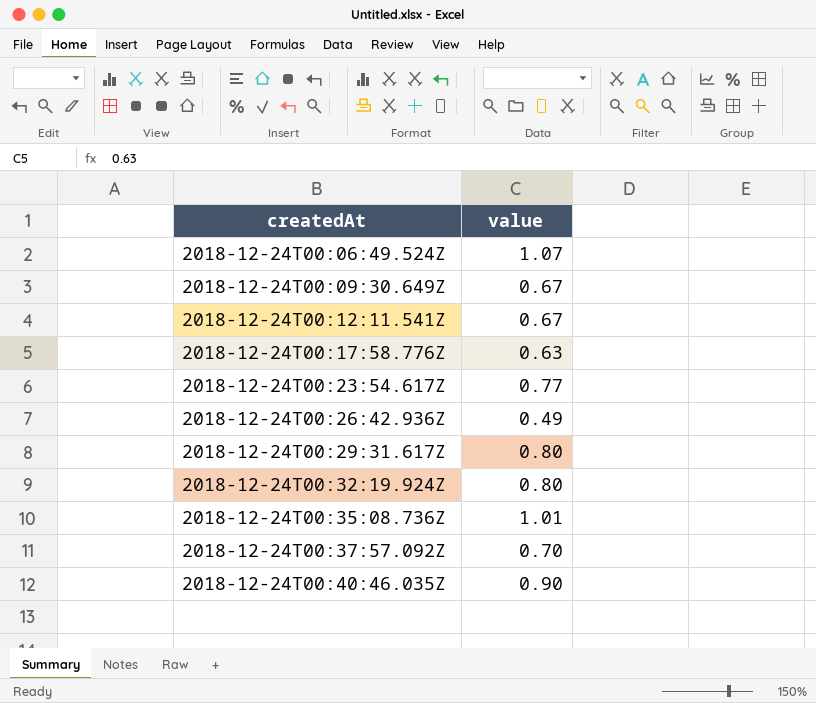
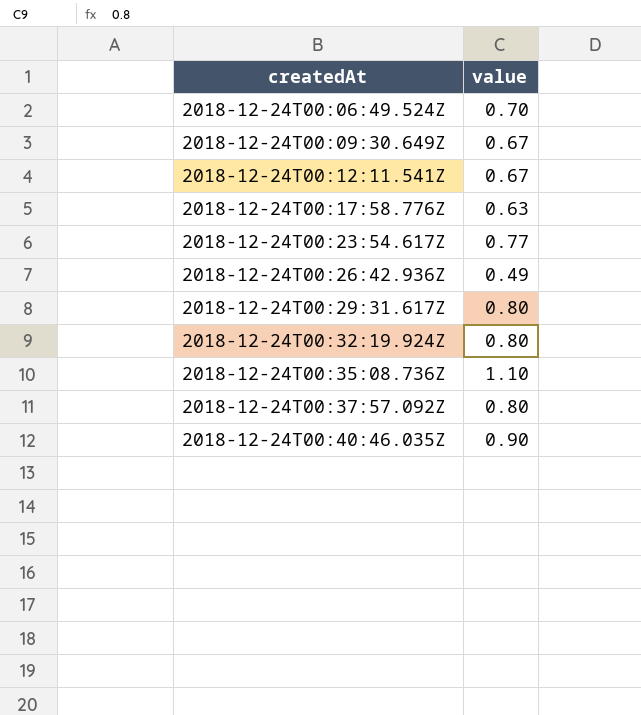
2018-12-24T00:06:49.524Z | value: 1.07 -> 0.70
2018-12-24T00:35:08.736Z | value: 1.01 -> 1.10
2018-12-24T00:37:57.092Z | value: 0.70 -> 0.80

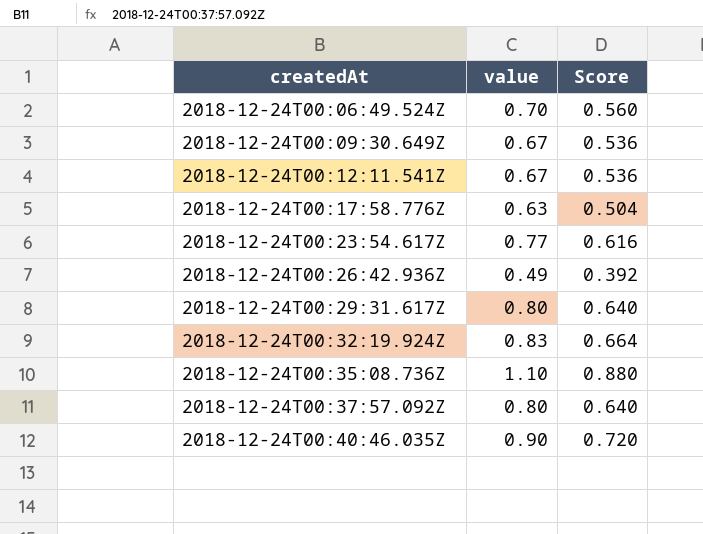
column Score | formula: none -> [value] * 0.8
2018-12-24T00:32:19.924Z | value: 0.80 -> 0.83

